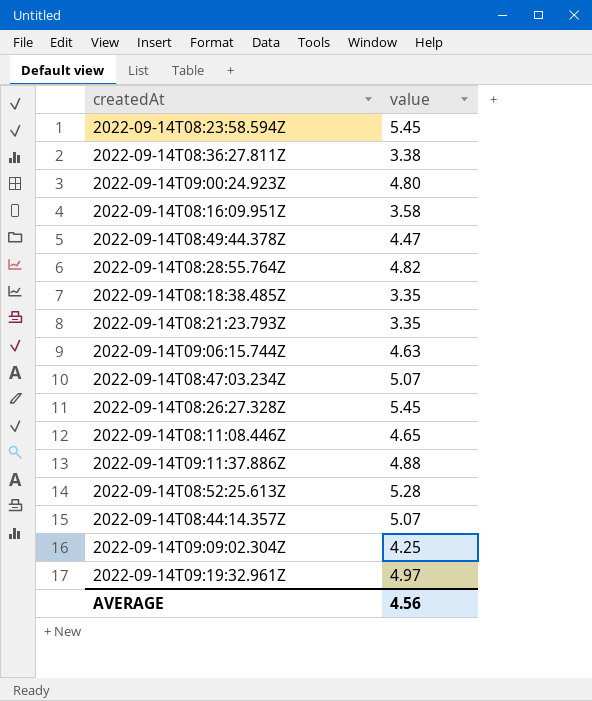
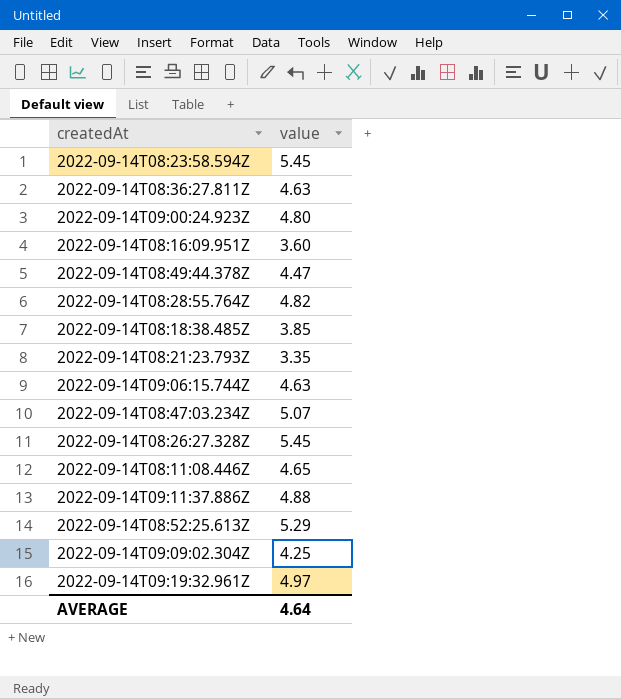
row 2022-09-14T08:44:14.357Z: 5.07 -> none
2022-09-14T08:36:27.811Z | value: 3.38 -> 4.63
2022-09-14T08:16:09.951Z | value: 3.58 -> 3.60
2022-09-14T08:18:38.485Z | value: 3.35 -> 3.85
2022-09-14T08:52:25.613Z | value: 5.28 -> 5.29
AVERAGE | value: 4.56 -> 4.64

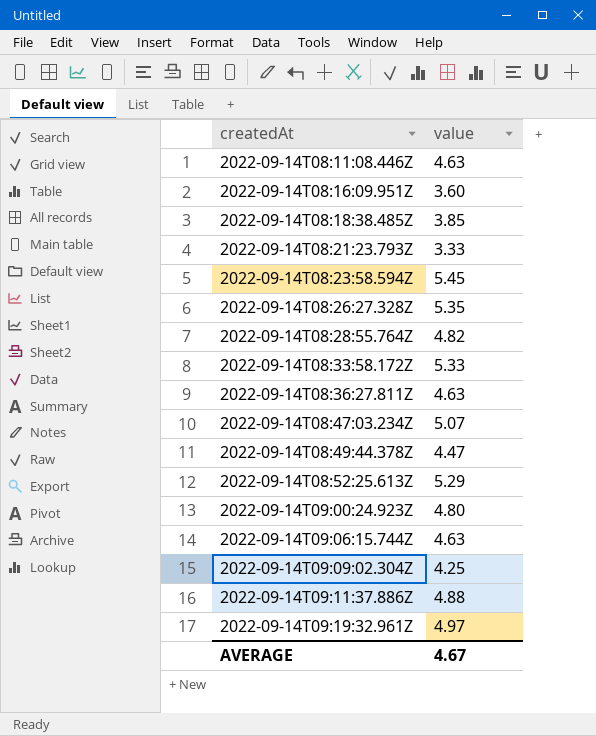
row order: none -> createdAt ascending
2022-09-14T08:11:08.446Z | value: 4.65 -> 4.63
2022-09-14T08:21:23.793Z | value: 3.35 -> 3.33
2022-09-14T08:26:27.328Z | value: 5.45 -> 5.35
row 2022-09-14T08:33:58.172Z: none -> 5.33
AVERAGE | value: 4.64 -> 4.67

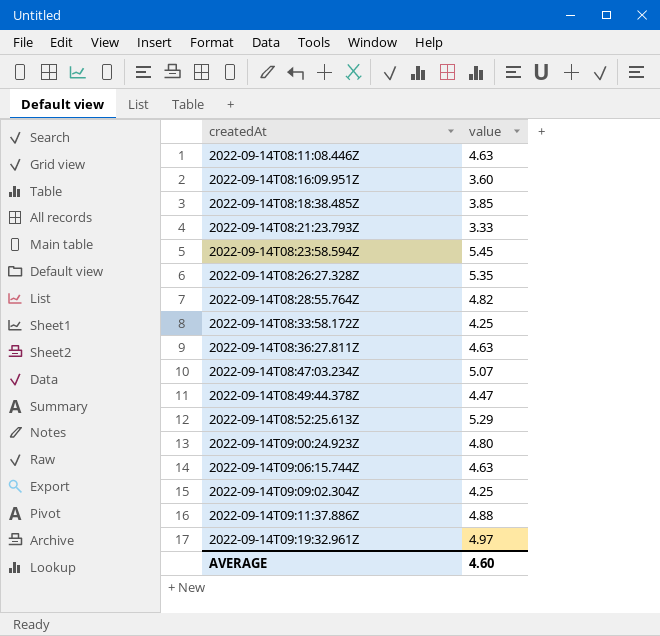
2022-09-14T08:33:58.172Z | value: 5.33 -> 4.25
AVERAGE | value: 4.67 -> 4.60

